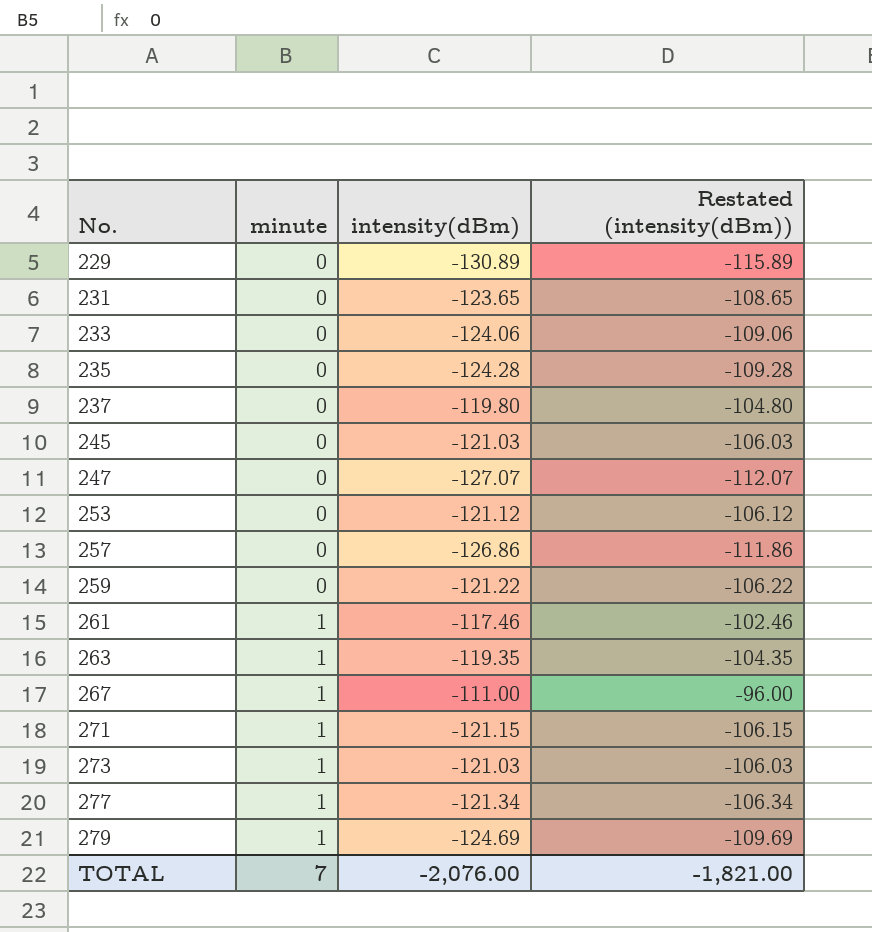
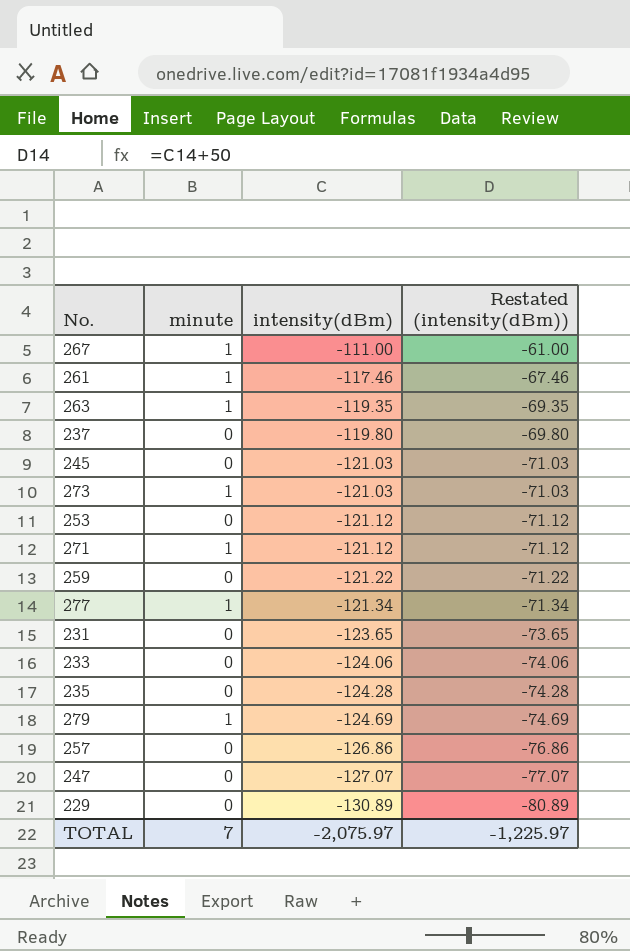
row order: No. ascending -> intensity(dBm) descending
column Restated (intensity(dBm)) | formula: [intensity(dBm)] + 15 -> [intensity(dBm)] + 50
271 | intensity(dBm): -121.15 -> -121.12
TOTAL | intensity(dBm): -2,076.00 -> -2,075.97
TOTAL | Restated (intensity(dBm)): -1,821.00 -> -1,225.97

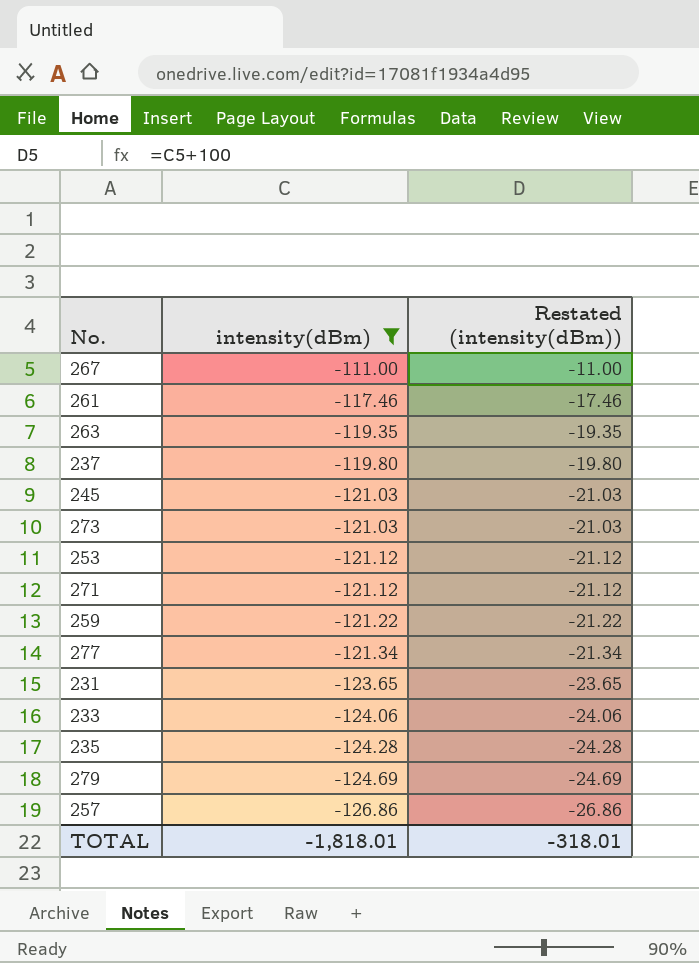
filter: none -> intensity(dBm) >= -126.86
column minute | position: 2 -> none
column Restated (intensity(dBm)) | formula: [intensity(dBm)] + 50 -> [intensity(dBm)] + 100
TOTAL | intensity(dBm): -2,075.97 -> -1,818.01
TOTAL | Restated (intensity(dBm)): -1,225.97 -> -318.01

